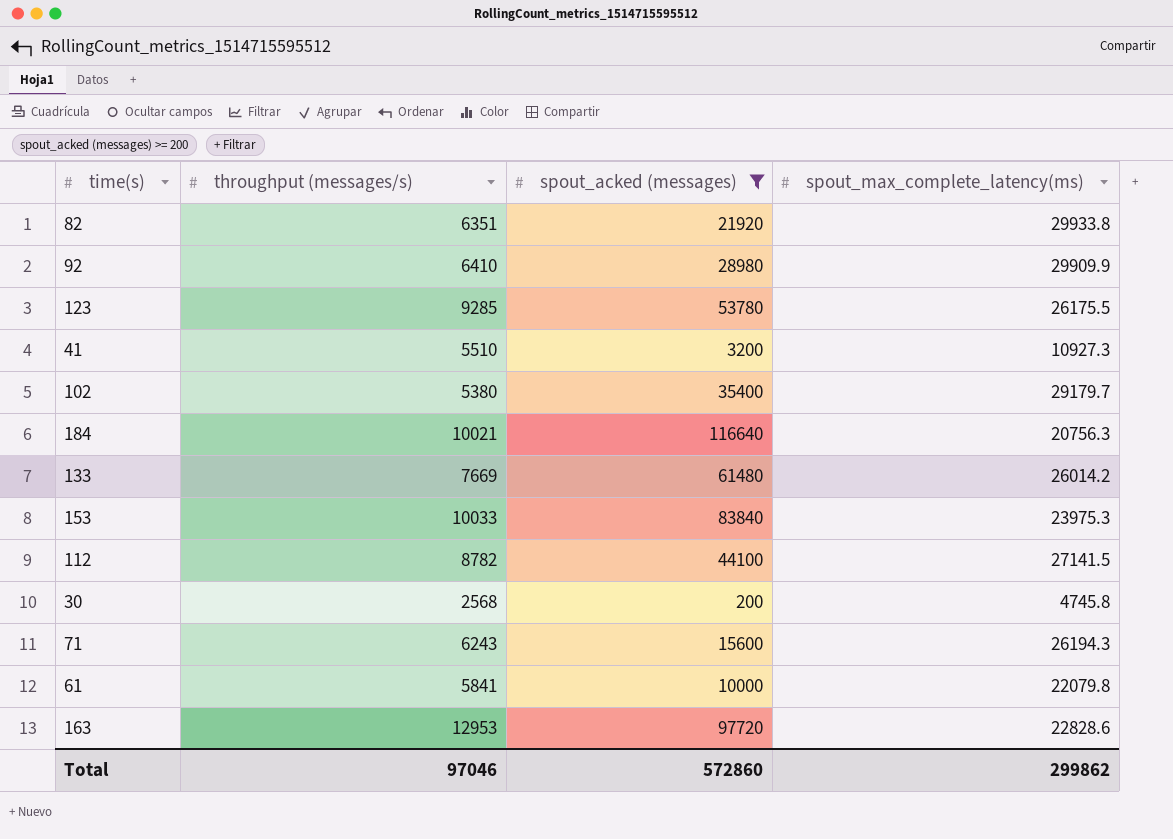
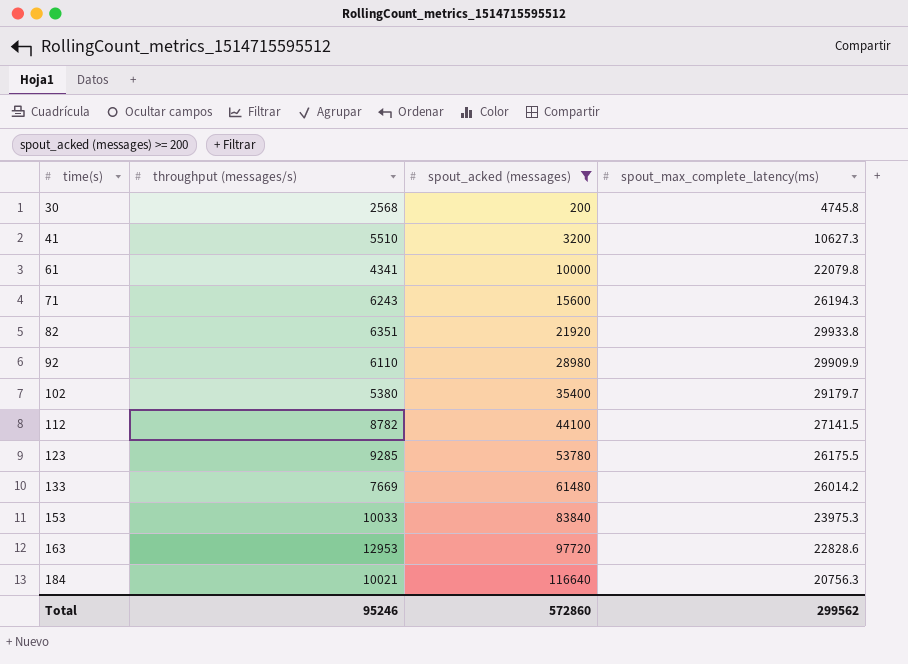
row order: none -> time(s) ascending
41 | spout_max_complete_latency(ms): 10927.3 -> 10627.3
61 | throughput (messages/s): 5841 -> 4341
92 | throughput (messages/s): 6410 -> 6110
Total | throughput (messages/s): 97046 -> 95246
Total | spout_max_complete_latency(ms): 299862 -> 299562

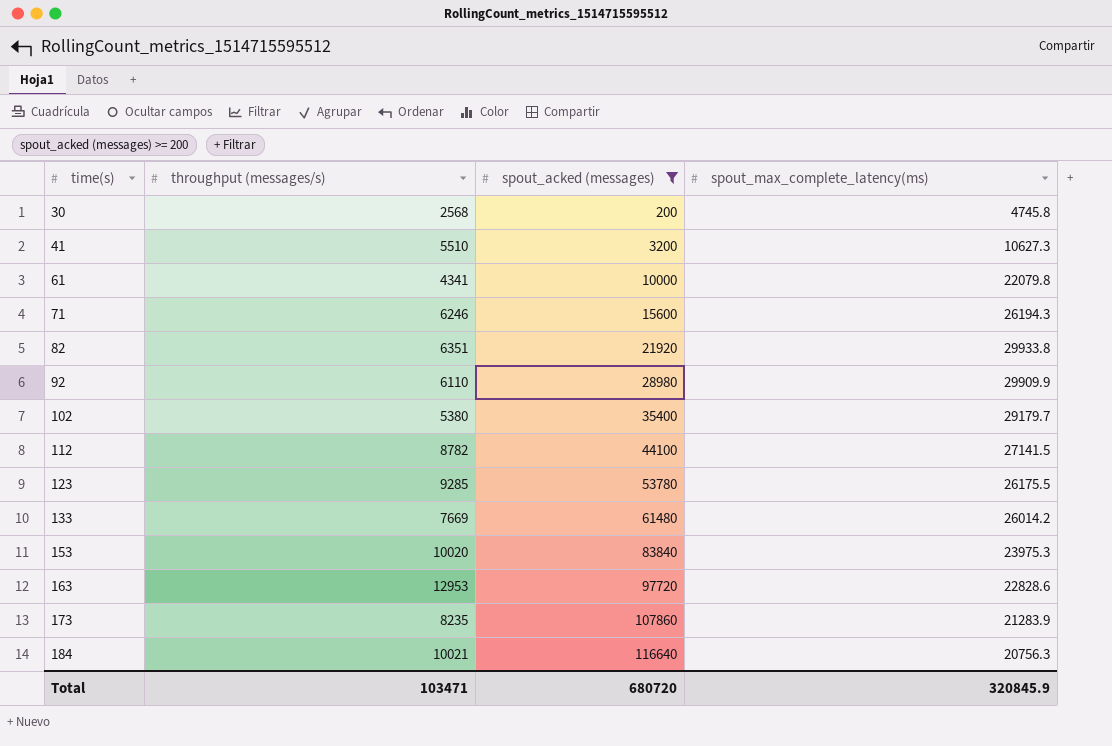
71 | throughput (messages/s): 6243 -> 6246
153 | throughput (messages/s): 10033 -> 10020
row 173: none -> 8235 | 107860 | 21283.9
Total | throughput (messages/s): 95246 -> 103471
Total | spout_acked (messages): 572860 -> 680720
Total | spout_max_complete_latency(ms): 299562 -> 320845.9

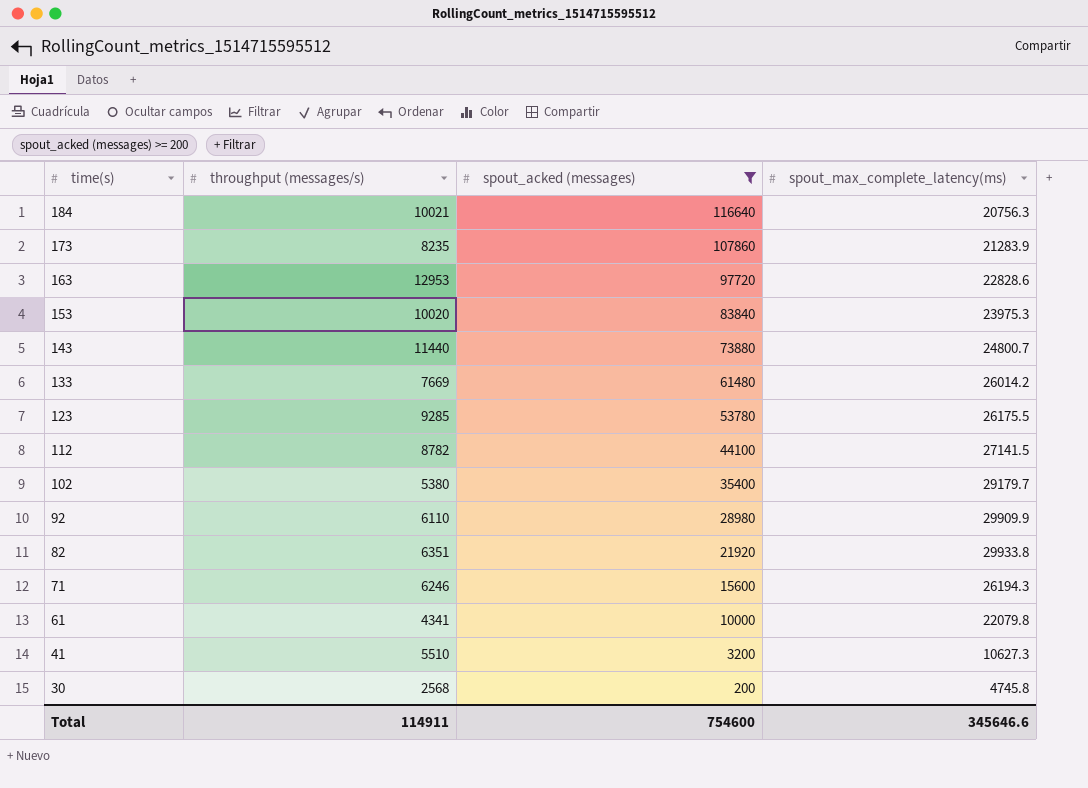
row order: time(s) ascending -> time(s) descending
row 143: none -> 11440 | 73880 | 24800.7
Total | throughput (messages/s): 103471 -> 114911
Total | spout_acked (messages): 680720 -> 754600
Total | spout_max_complete_latency(ms): 320845.9 -> 345646.6

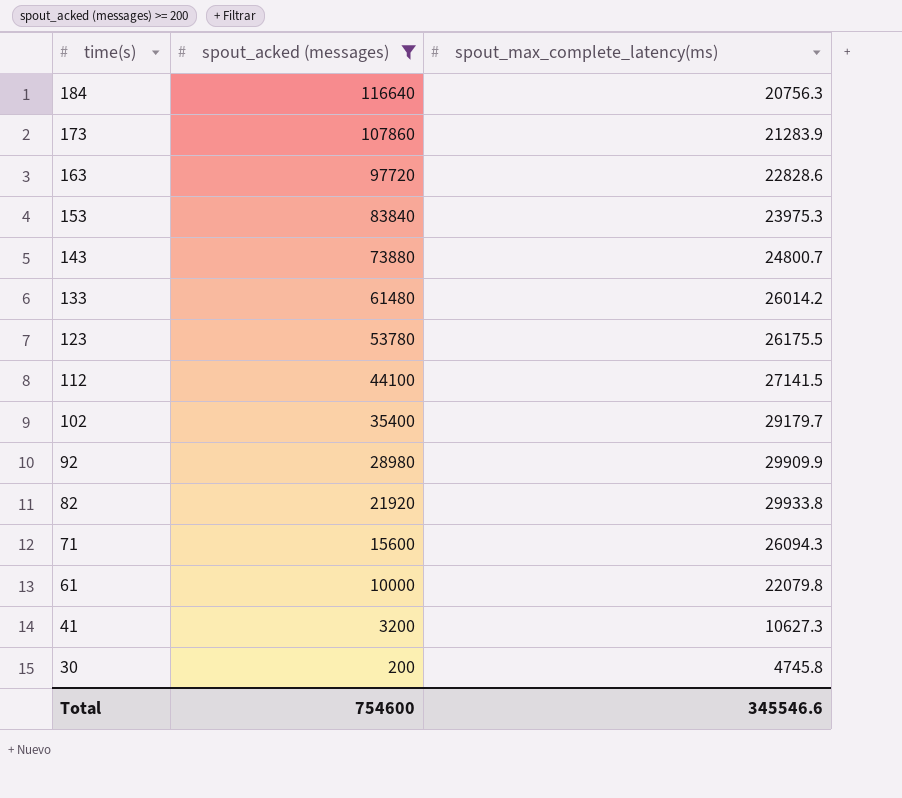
column throughput (messages/s) | position: 2 -> none
71 | spout_max_complete_latency(ms): 26194.3 -> 26094.3
Total | spout_max_complete_latency(ms): 345646.6 -> 345546.6

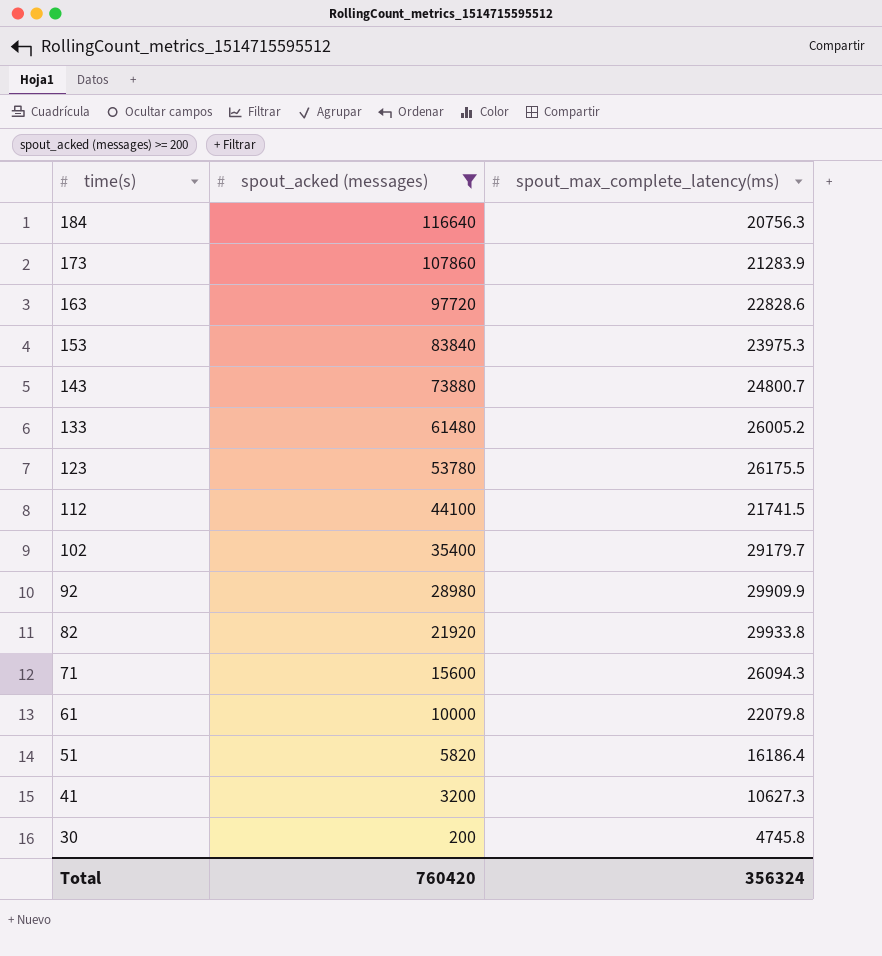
133 | spout_max_complete_latency(ms): 26014.2 -> 26005.2
112 | spout_max_complete_latency(ms): 27141.5 -> 21741.5
row 51: none -> 5820 | 16186.4
Total | spout_acked (messages): 754600 -> 760420
Total | spout_max_complete_latency(ms): 345546.6 -> 356324

